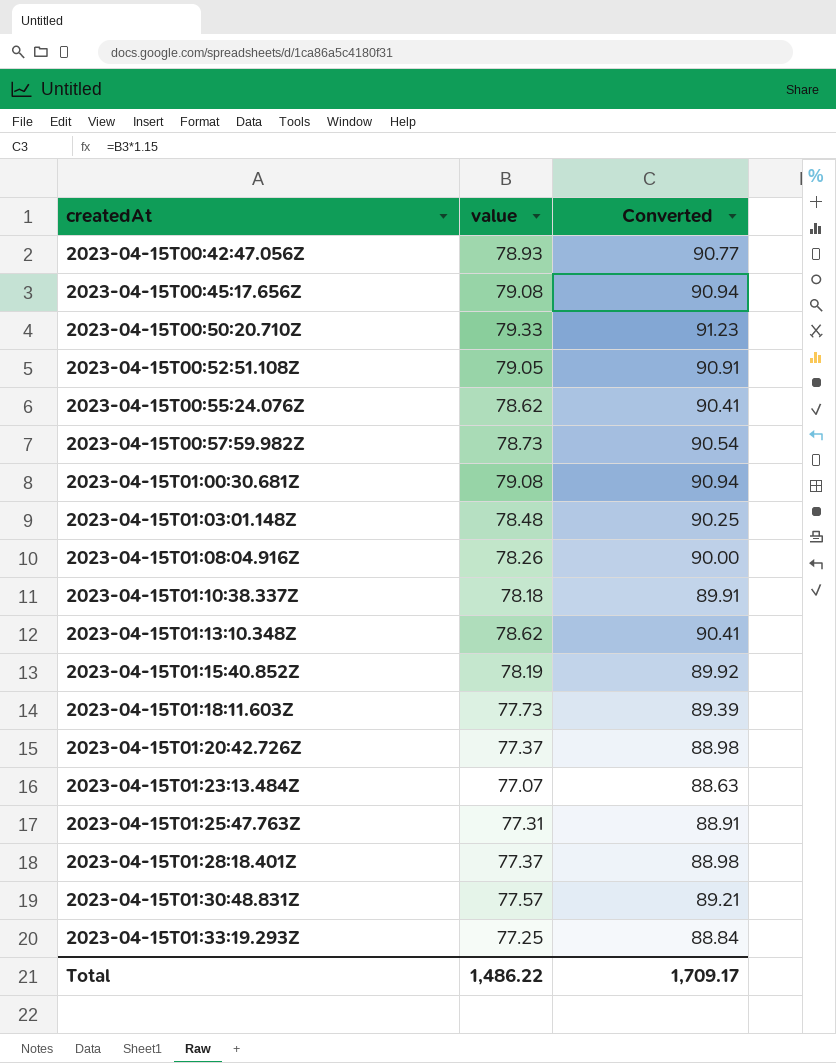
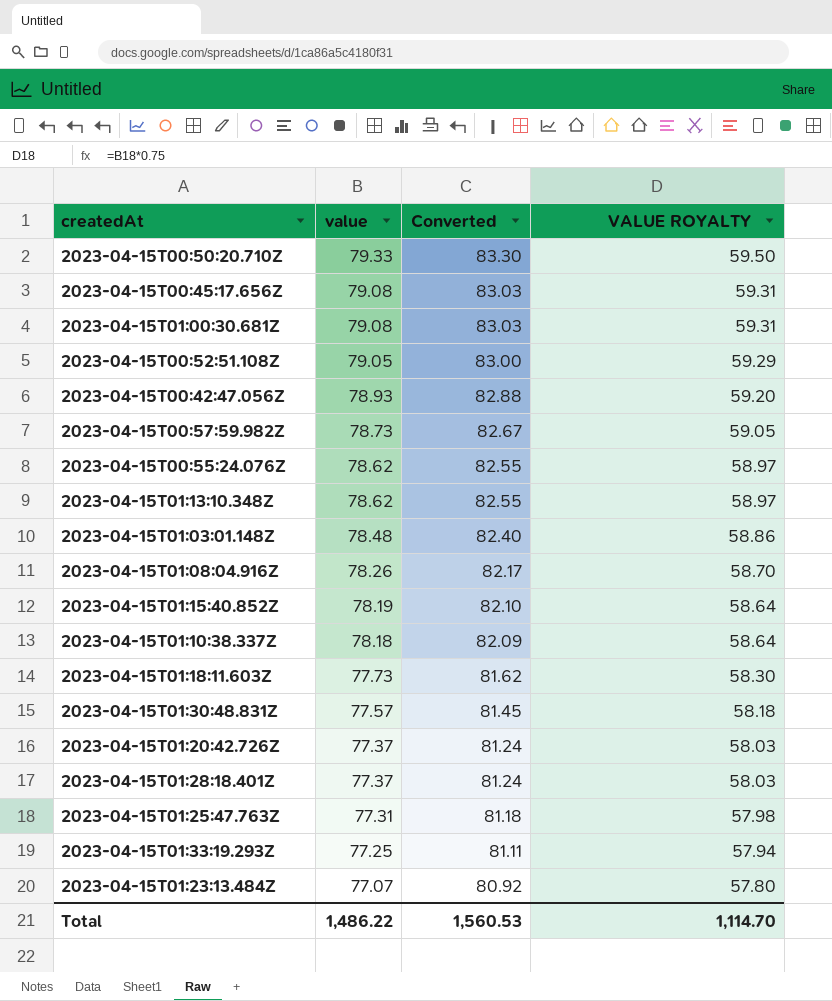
row order: createdAt ascending -> value descending
column Converted | formula: [value] * 1.15 -> [value] * 1.05
column VALUE ROYALTY | formula: none -> [value] * 0.75
Total | Converted: 1,709.17 -> 1,560.53

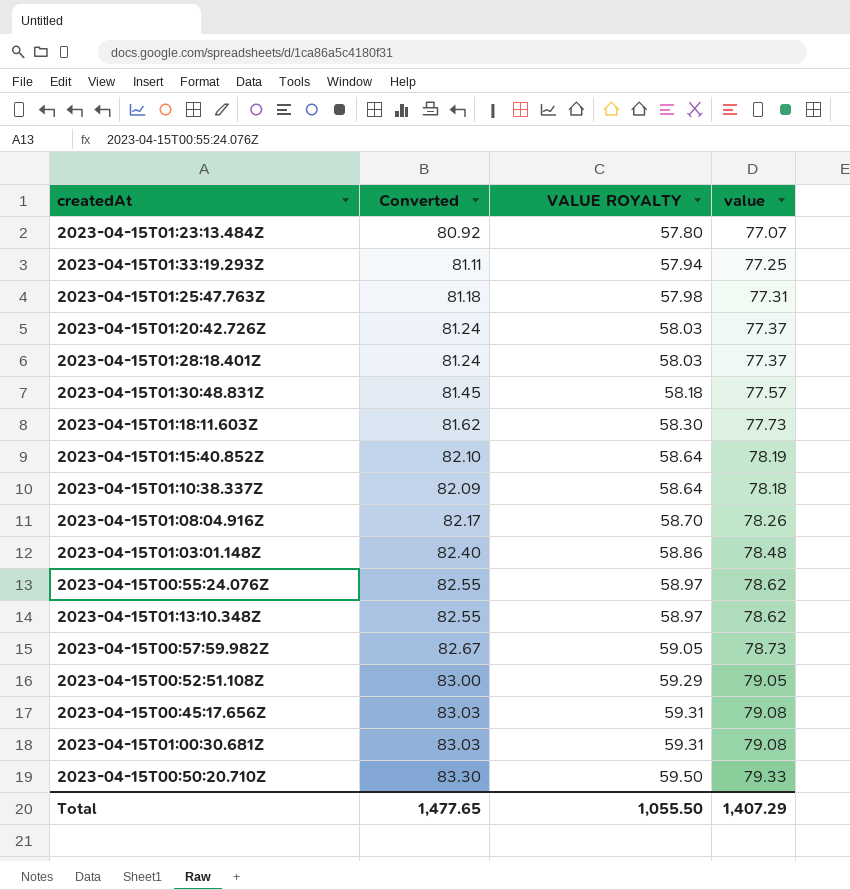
row order: value descending -> VALUE ROYALTY ascending
column value | position: 2 -> 4
row 2023-04-15T00:42:47.056Z: 78.93 | 82.88 | 59.20 -> none
Total | Converted: 1,560.53 -> 1,477.65
Total | VALUE ROYALTY: 1,114.70 -> 1,055.50
Total | value: 1,486.22 -> 1,407.29

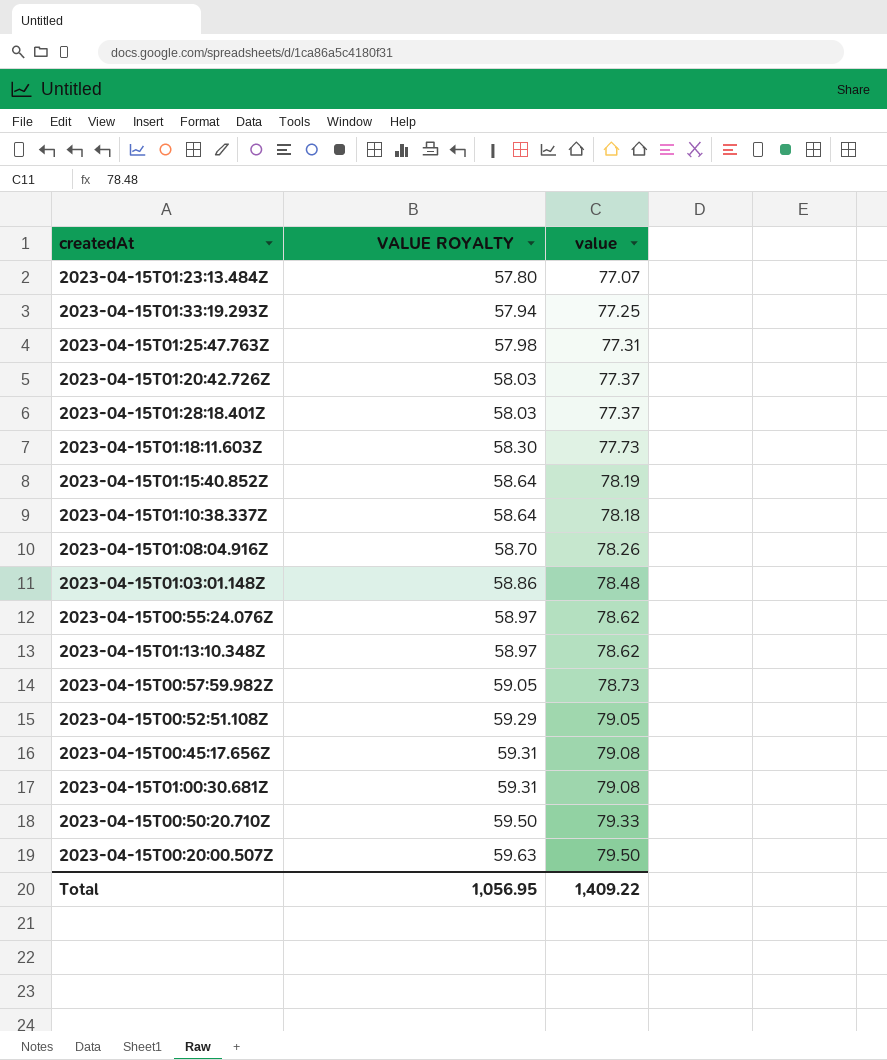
column Converted | formula: [value] * 1.05 -> none
row 2023-04-15T01:30:48.831Z: 81.45 | 58.18 | 77.57 -> none
row 2023-04-15T00:20:00.507Z: none -> 59.63 | 79.50
Total | VALUE ROYALTY: 1,055.50 -> 1,056.95
Total | value: 1,407.29 -> 1,409.22

